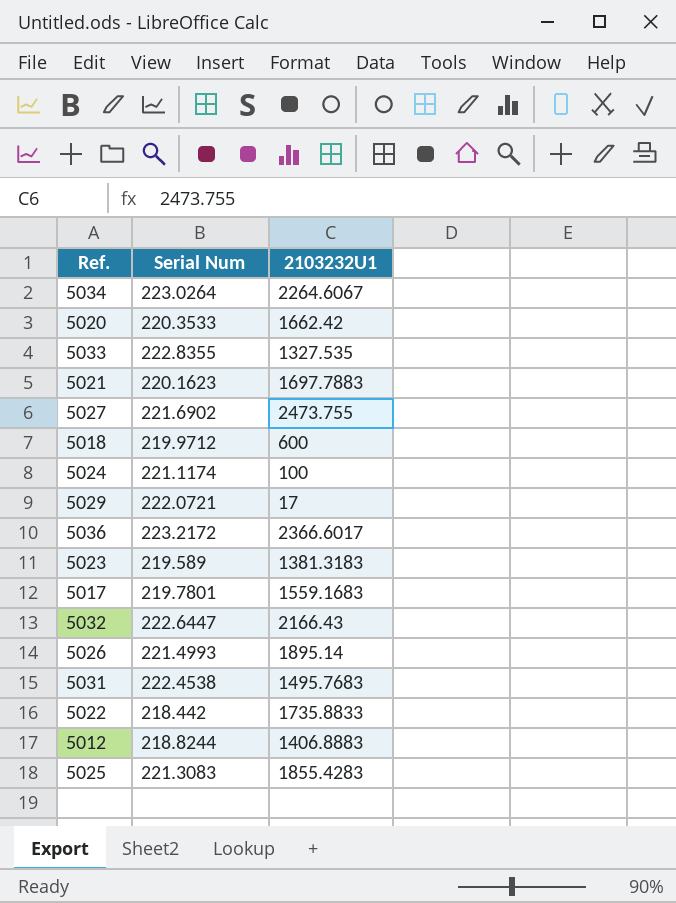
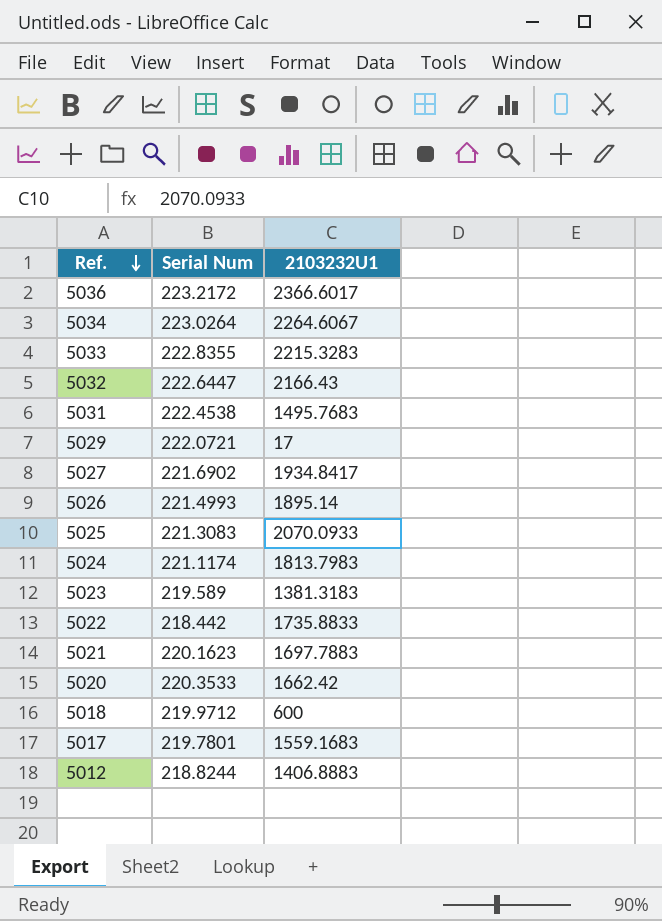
row order: none -> Ref. descending
5033 | 2103232U1: 1327.535 -> 2215.3283
5027 | 2103232U1: 2473.755 -> 1934.8417
5025 | 2103232U1: 1855.4283 -> 2070.0933
5024 | 2103232U1: 100 -> 1813.7983

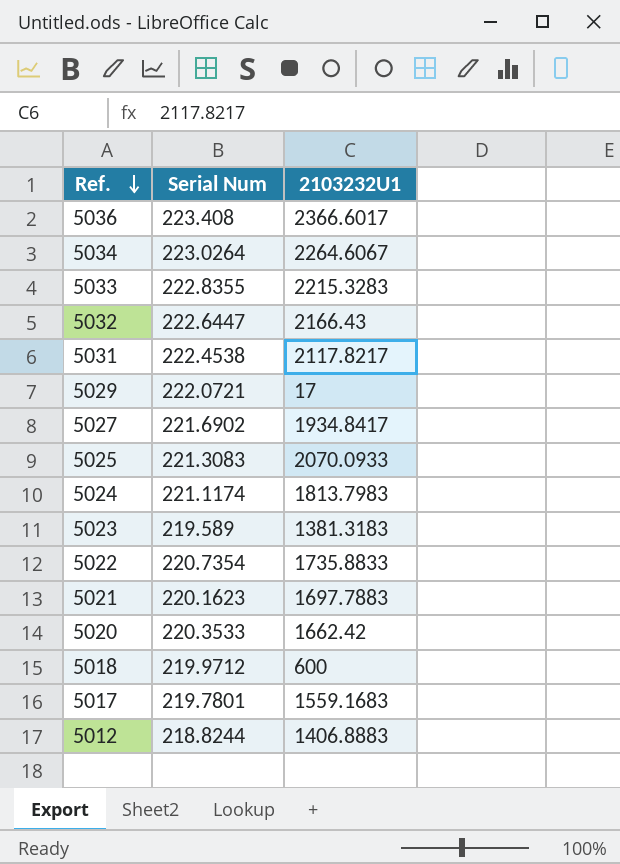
row 5026: 221.4993 | 1895.14 -> none
5036 | Serial Num: 223.2172 -> 223.408
5031 | 2103232U1: 1495.7683 -> 2117.8217
5022 | Serial Num: 218.442 -> 220.7354

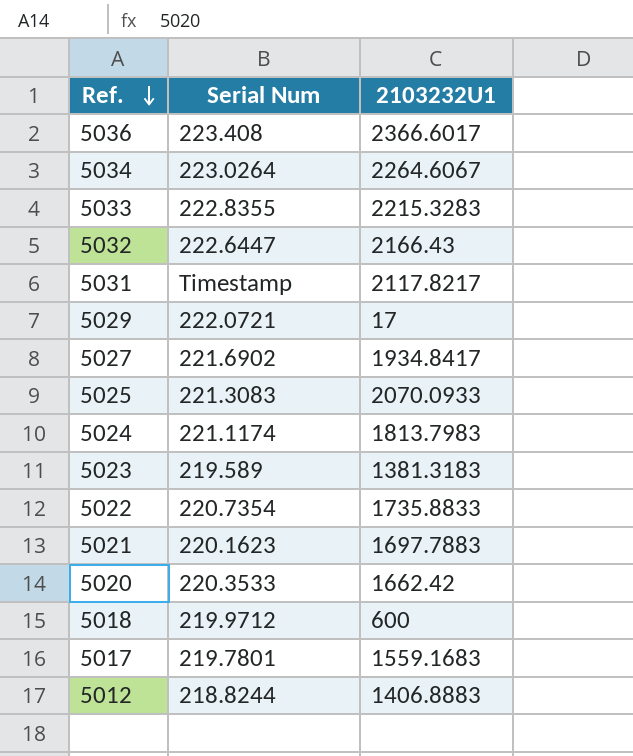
5031 | Serial Num: 222.4538 -> Timestamp

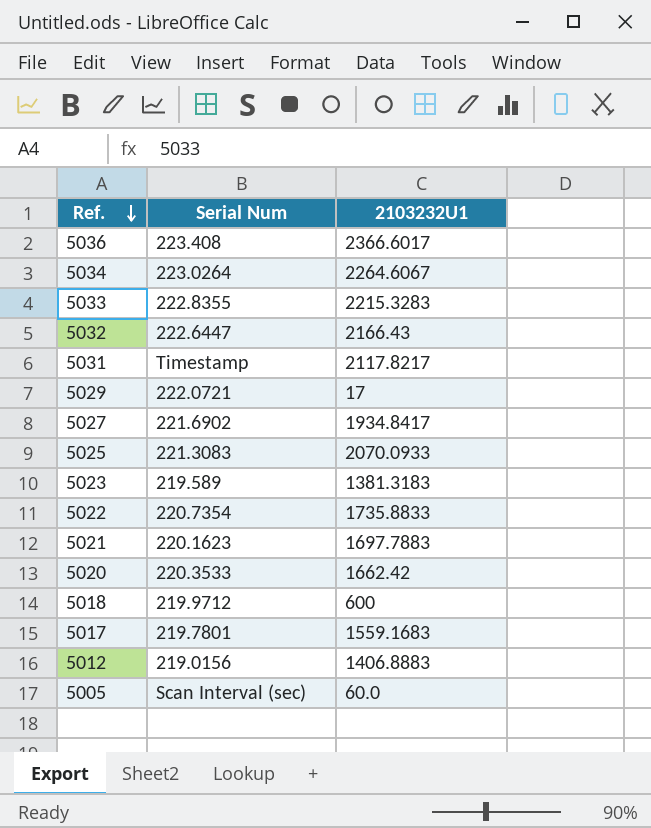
row 5024: 221.1174 | 1813.7983 -> none
5012 | Serial Num: 218.8244 -> 219.0156
row 5005: none -> Scan Interval (sec) | 60.0

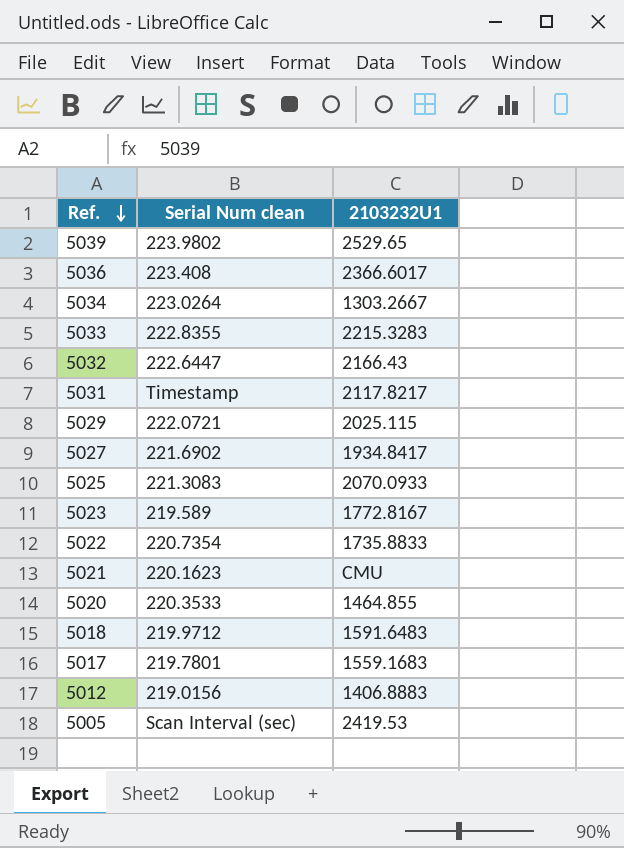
column name: Serial Num -> Serial Num clean
row 5039: none -> 223.9802 | 2529.65
5034 | 2103232U1: 2264.6067 -> 1303.2667
5029 | 2103232U1: 17 -> 2025.115
5023 | 2103232U1: 1381.3183 -> 1772.8167
5021 | 2103232U1: 1697.7883 -> CMU
5020 | 2103232U1: 1662.42 -> 1464.855
5018 | 2103232U1: 600 -> 1591.6483
5005 | 2103232U1: 60.0 -> 2419.53

